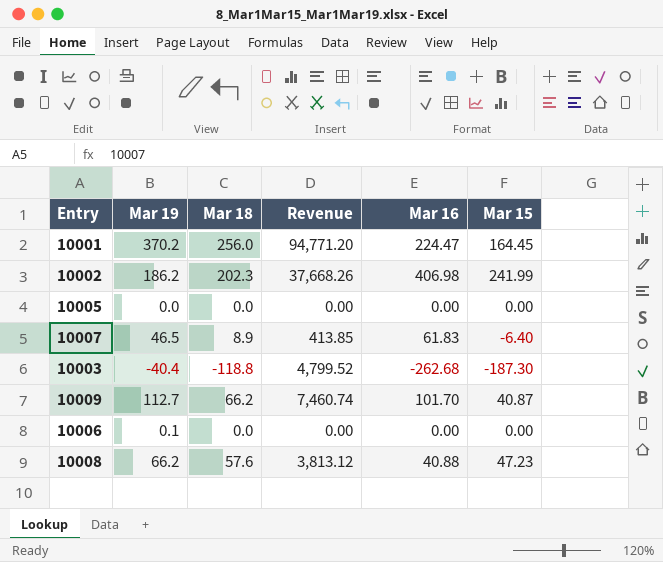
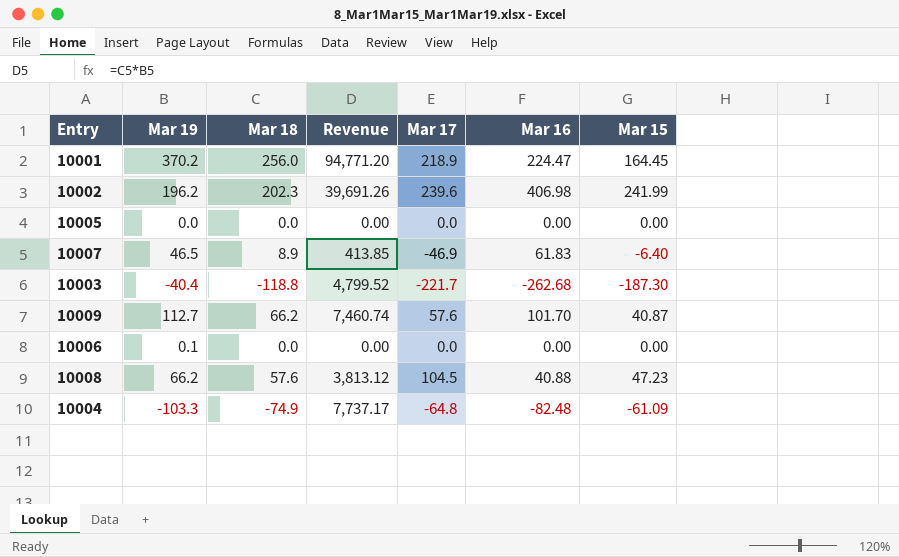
column Mar 17 | position: none -> 5
10002 | Mar 19: 186.2 -> 196.2
10002 | Revenue: 37,668.26 -> 39,691.26
row 10004: none -> -103.3 | -74.9 | 7,737.17 | -64.8 | -82.48 | -61.09

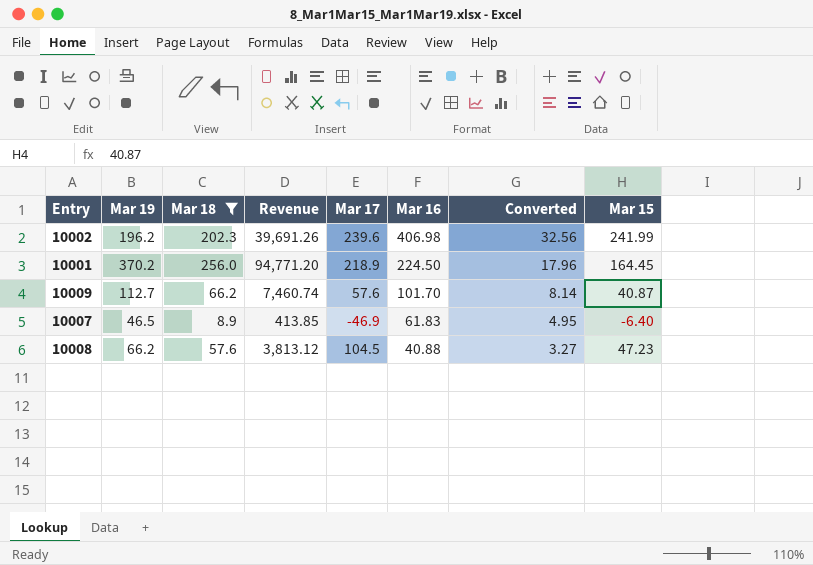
filter: none -> Mar 18 >= 8.9
row order: none -> Mar 16 descending
column Converted | formula: none -> [Mar 16] * 0.08
10001 | Mar 16: 224.47 -> 224.50

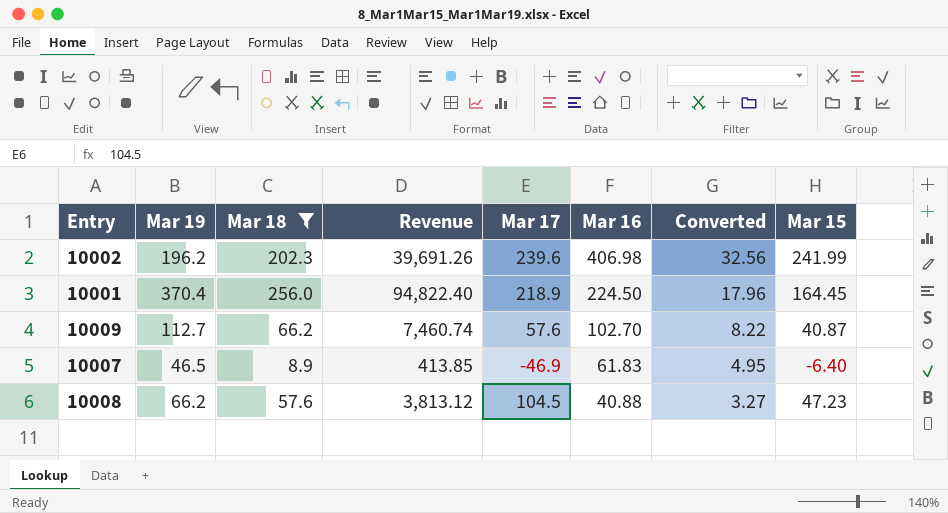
10001 | Mar 19: 370.2 -> 370.4
10001 | Revenue: 94,771.20 -> 94,822.40
10009 | Mar 16: 101.70 -> 102.70
10009 | Converted: 8.14 -> 8.22

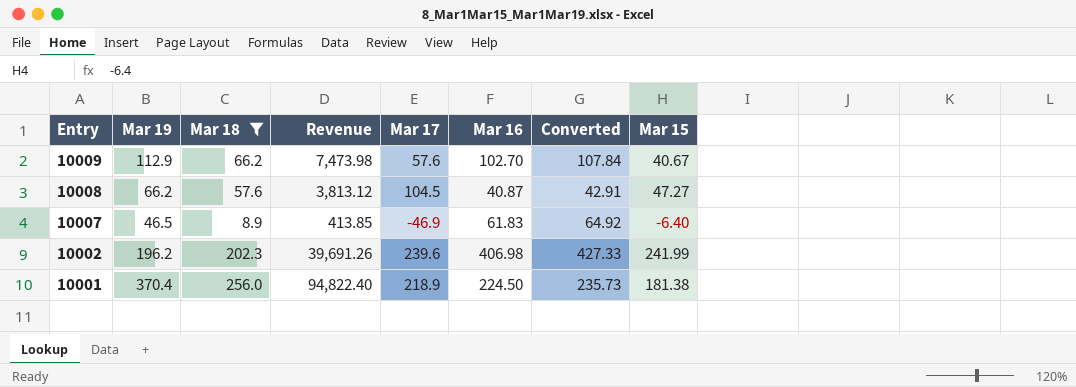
row order: Mar 16 descending -> Entry descending
column Converted | formula: [Mar 16] * 0.08 -> [Mar 16] * 1.05
10009 | Mar 19: 112.7 -> 112.9
10009 | Revenue: 7,460.74 -> 7,473.98
10009 | Mar 15: 40.87 -> 40.67
10008 | Mar 16: 40.88 -> 40.87
10008 | Mar 15: 47.23 -> 47.27
10001 | Mar 15: 164.45 -> 181.38

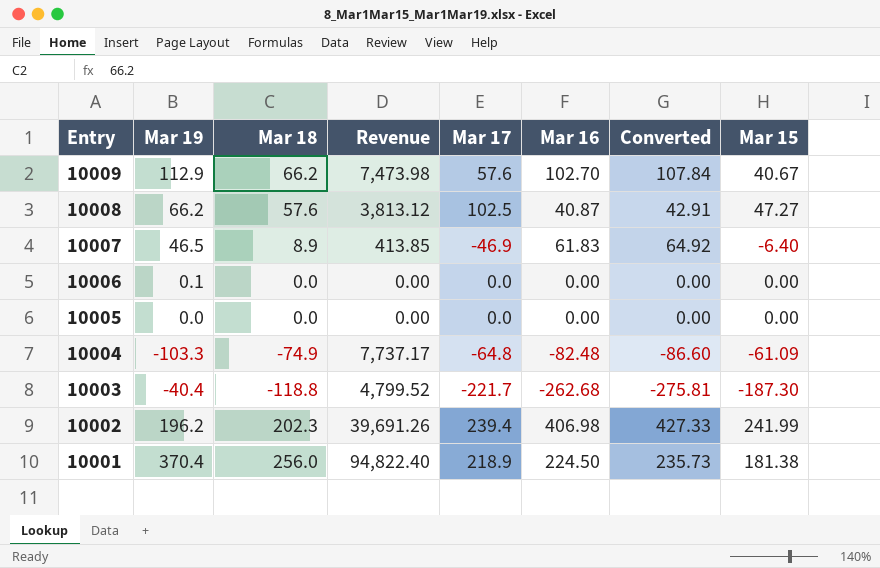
filter: Mar 18 >= 8.9 -> none
10008 | Mar 17: 104.5 -> 102.5
10002 | Mar 17: 239.6 -> 239.4

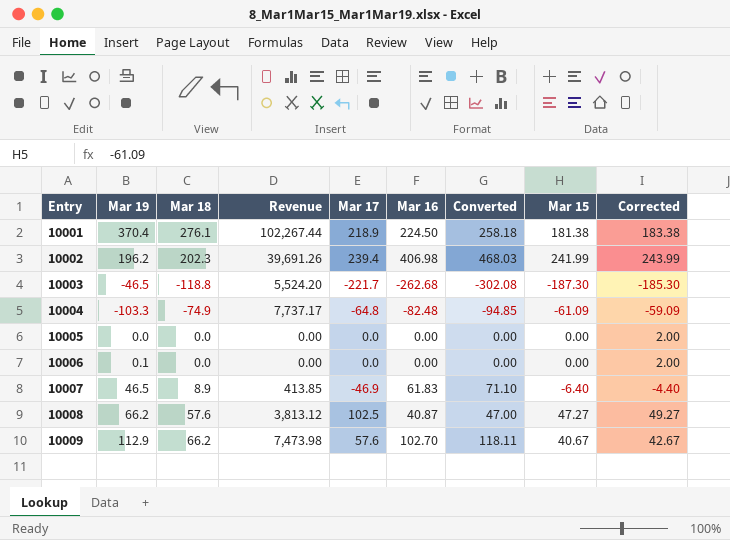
row order: Entry descending -> Entry ascending
column Converted | formula: [Mar 16] * 1.05 -> [Mar 16] * 1.15
column Corrected | formula: none -> [Mar 15] + 2
10001 | Mar 18: 256.0 -> 276.1
10001 | Revenue: 94,822.40 -> 102,267.44
10003 | Mar 19: -40.4 -> -46.5
10003 | Revenue: 4,799.52 -> 5,524.20

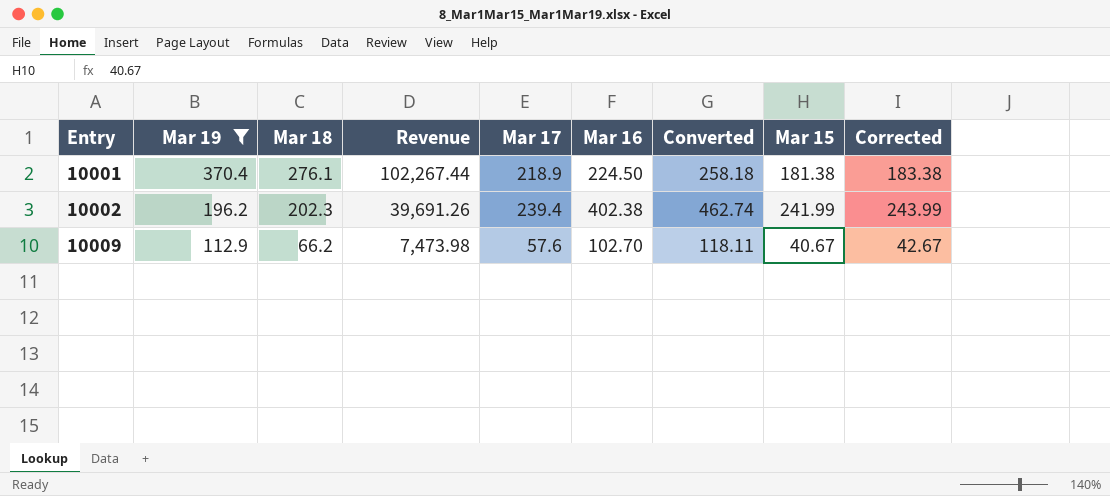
filter: none -> Mar 19 >= 112.9
10002 | Mar 16: 406.98 -> 402.38
10002 | Converted: 468.03 -> 462.74

